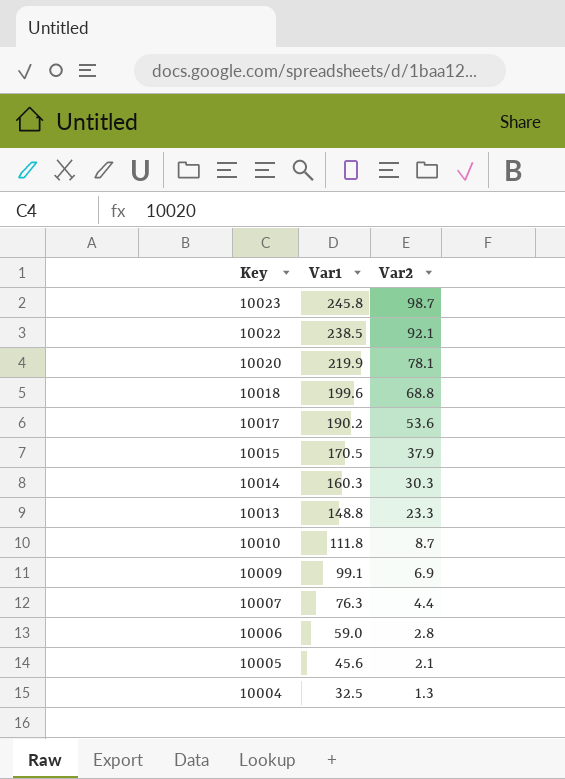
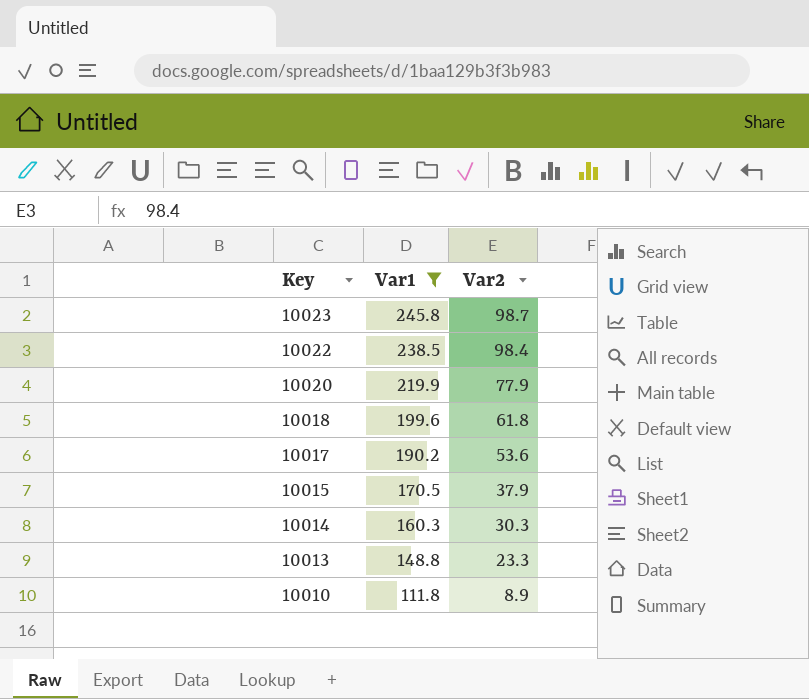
filter: none -> Var1 >= 111.8
10022 | Var2: 92.1 -> 98.4
10020 | Var2: 78.1 -> 77.9
10018 | Var2: 68.8 -> 61.8
10010 | Var2: 8.7 -> 8.9

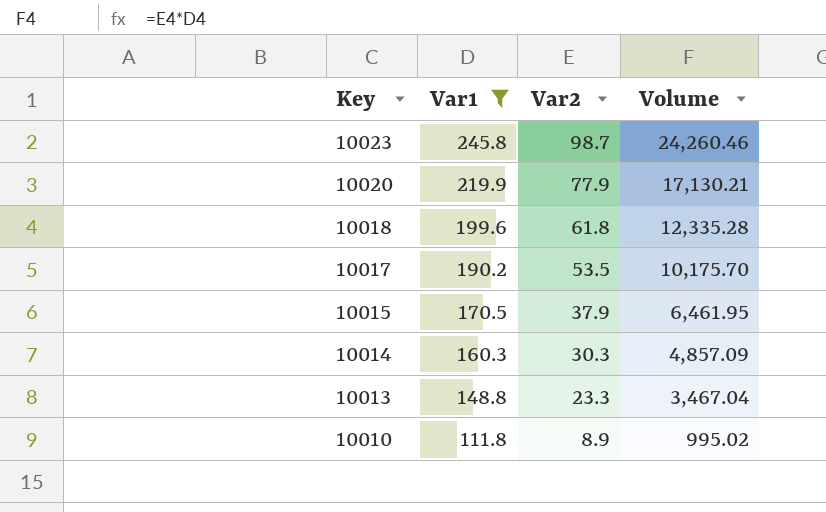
column Volume | formula: none -> [Var1] * [Var2]
row 10022: 238.5 | 98.4 -> none
10017 | Var2: 53.6 -> 53.5

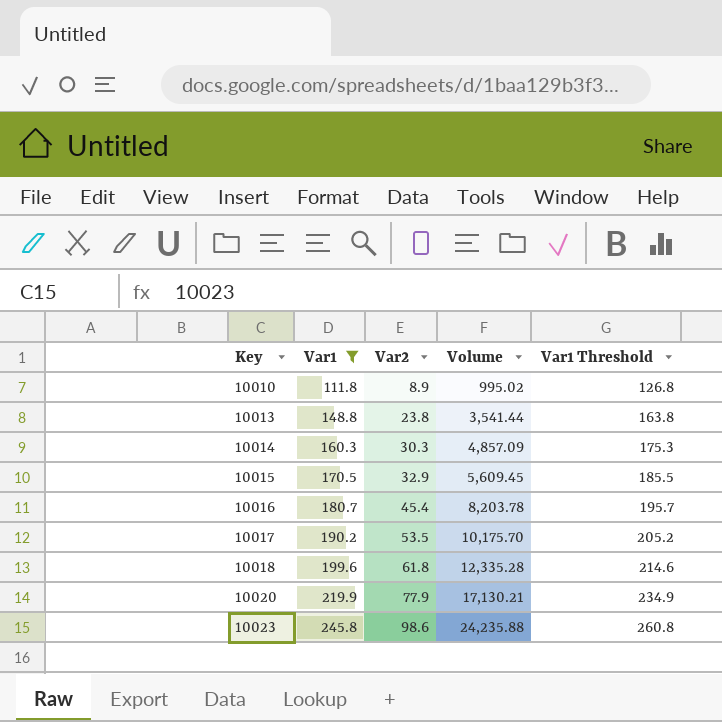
row order: Key descending -> Key ascending
column Var1 Threshold | formula: none -> [Var1] + 15
10013 | Var2: 23.3 -> 23.8
10013 | Volume: 3,467.04 -> 3,541.44
10015 | Var2: 37.9 -> 32.9
10015 | Volume: 6,461.95 -> 5,609.45
row 10016: none -> 180.7 | 45.4 | 8,203.78 | 195.7
10023 | Var2: 98.7 -> 98.6
10023 | Volume: 24,260.46 -> 24,235.88

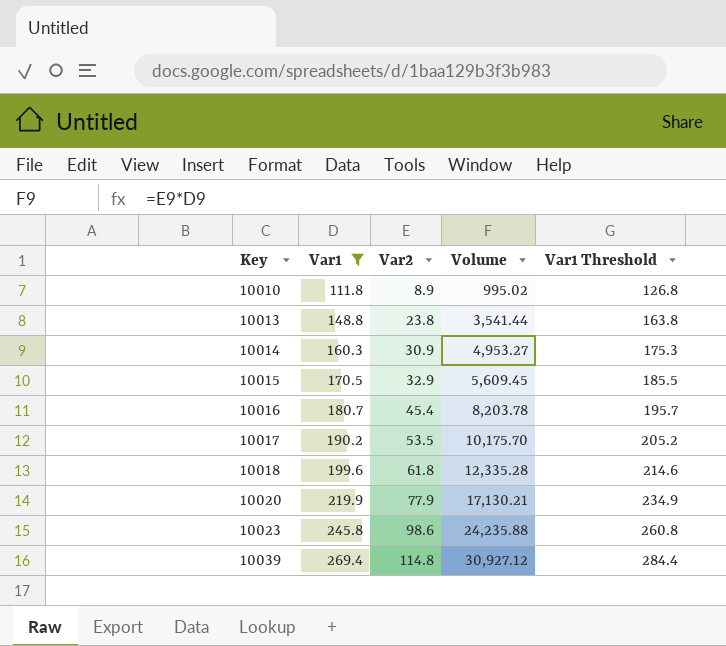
10014 | Var2: 30.3 -> 30.9
10014 | Volume: 4,857.09 -> 4,953.27
row 10039: none -> 269.4 | 114.8 | 30,927.12 | 284.4

